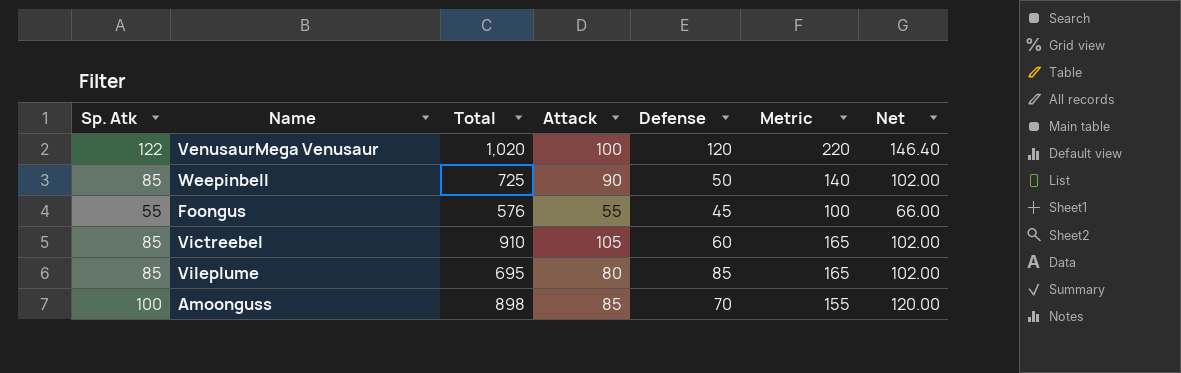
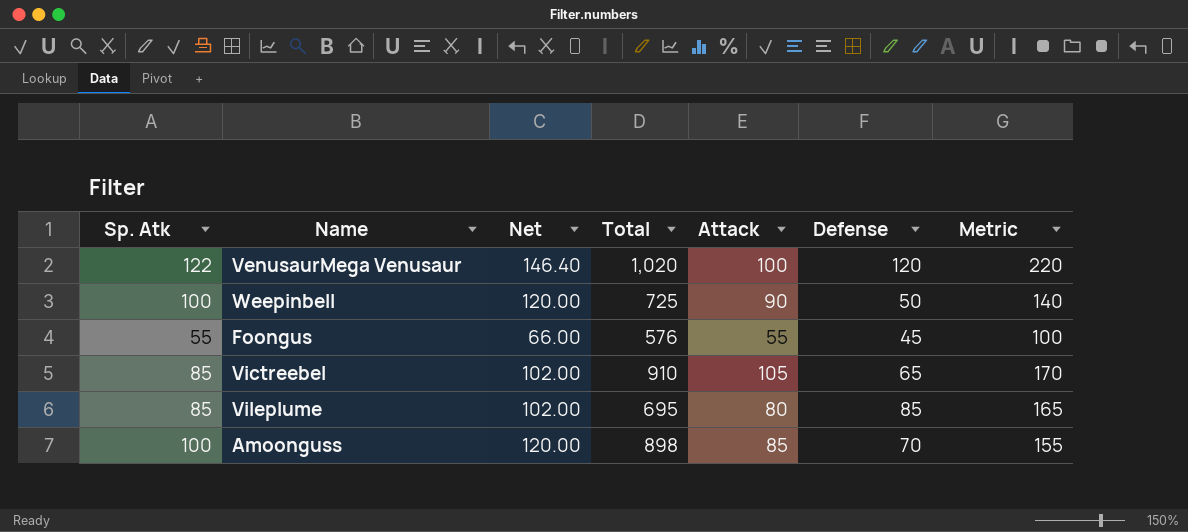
column Net | position: 7 -> 3
Weepinbell | Sp. Atk: 85 -> 100
Weepinbell | Net: 102.00 -> 120.00
Victreebel | Defense: 60 -> 65
Victreebel | Metric: 165 -> 170

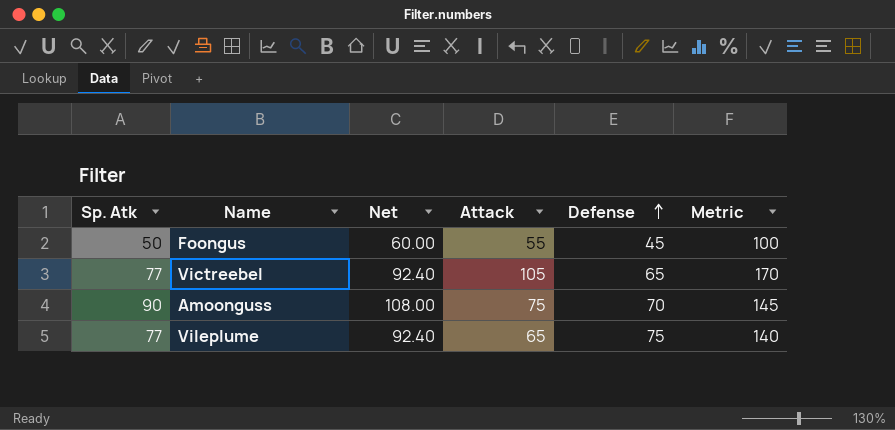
row order: none -> Defense ascending
column Total | position: 4 -> none
row VenusaurMega Venusaur: 122 | 146.40 | 1,020 | 100 | 120 | 220 -> none
row Weepinbell: 100 | 120.00 | 725 | 90 | 50 | 140 -> none
Foongus | Sp. Atk: 55 -> 50
Foongus | Net: 66.00 -> 60.00
Victreebel | Sp. Atk: 85 -> 77
Victreebel | Net: 102.00 -> 92.40
Amoonguss | Sp. Atk: 100 -> 90
Amoonguss | Net: 120.00 -> 108.00
Amoonguss | Attack: 85 -> 75
Amoonguss | Metric: 155 -> 145
Vileplume | Sp. Atk: 85 -> 77
Vileplume | Net: 102.00 -> 92.40
Vileplume | Attack: 80 -> 65
Vileplume | Defense: 85 -> 75
Vileplume | Metric: 165 -> 140

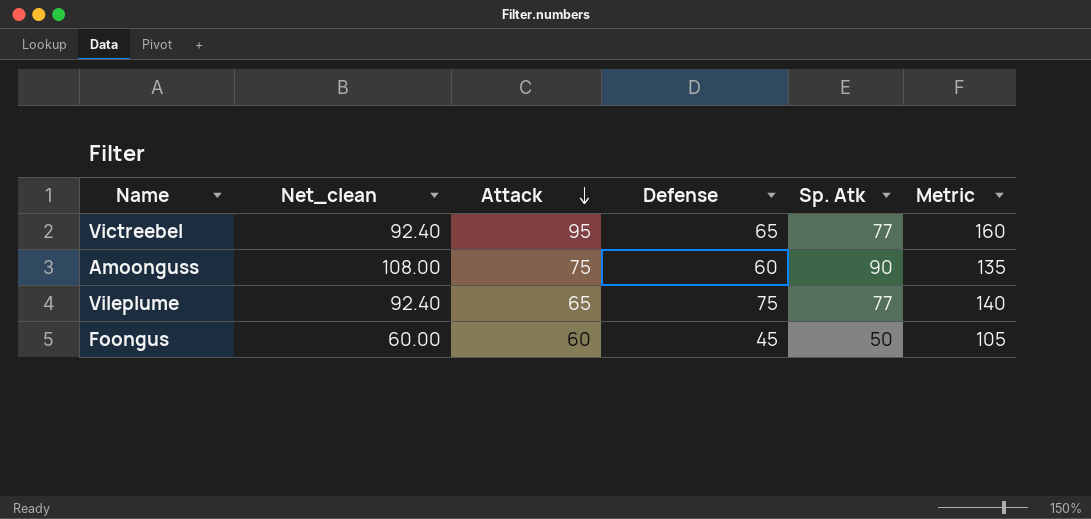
row order: Defense ascending -> Attack descending
column name: Net -> Net_clean
column Sp. Atk | position: 1 -> 5
Victreebel | Attack: 105 -> 95
Victreebel | Metric: 170 -> 160
Amoonguss | Defense: 70 -> 60
Amoonguss | Metric: 145 -> 135
Foongus | Attack: 55 -> 60
Foongus | Metric: 100 -> 105

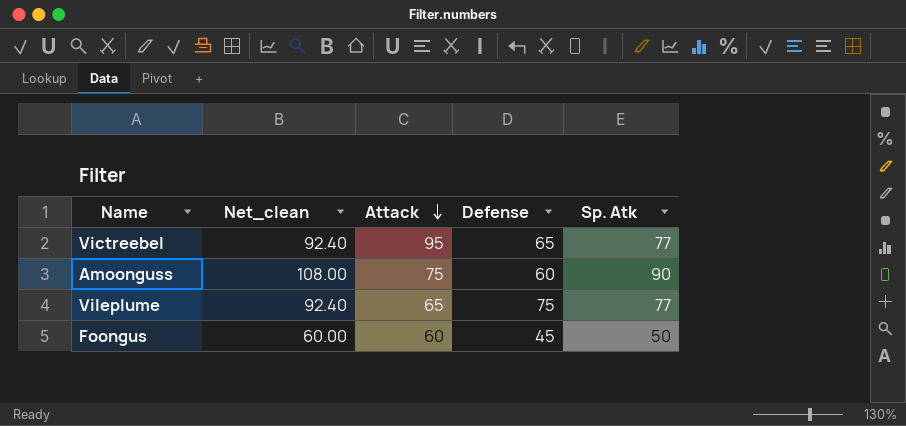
column Metric | formula: [Attack] + [Defense] -> none

